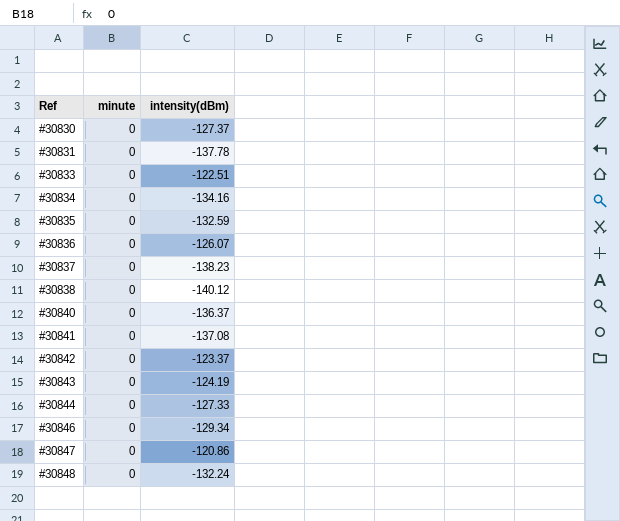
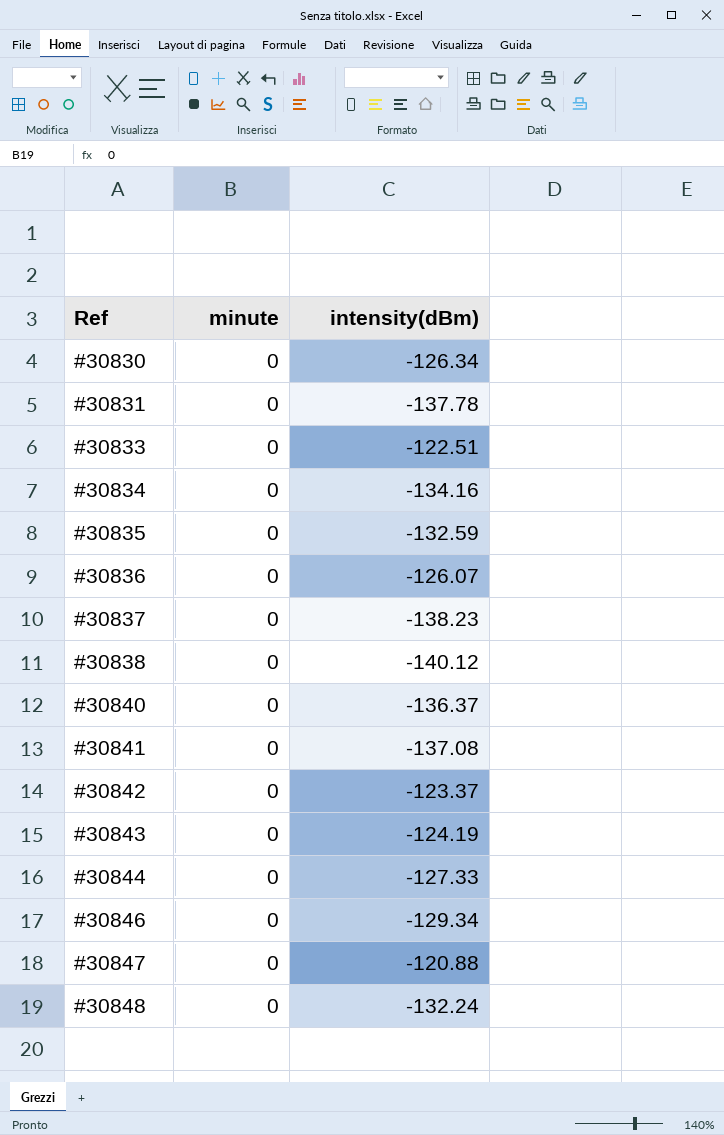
#30830 | intensity(dBm): -127.37 -> -126.34
#30847 | intensity(dBm): -120.86 -> -120.88

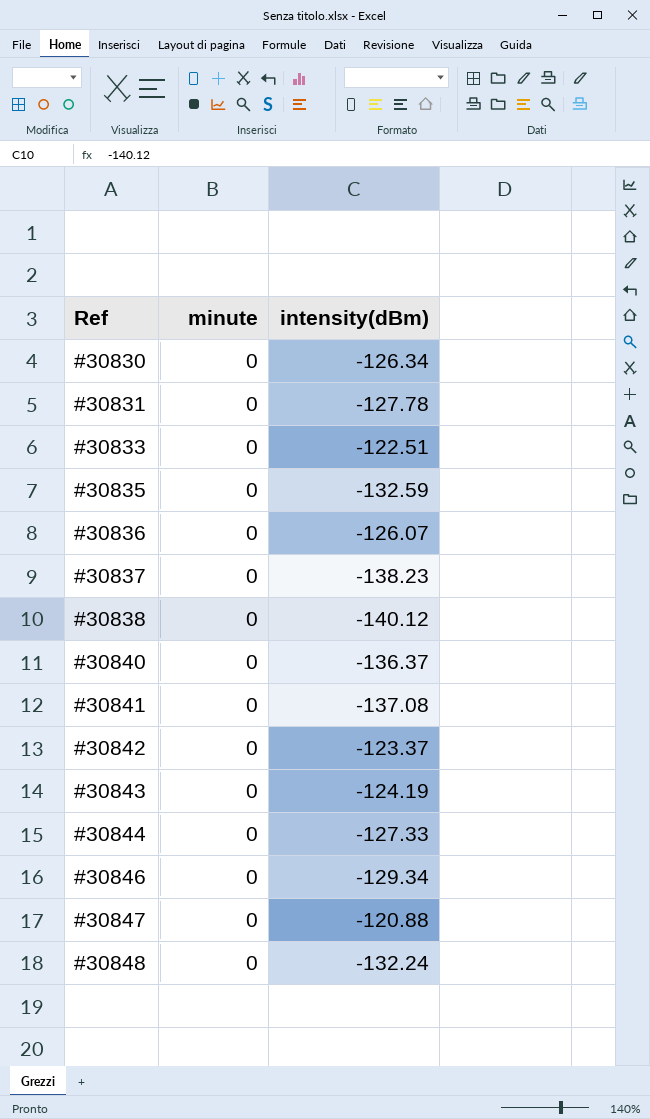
row #30834: 0 | -134.16 -> none
#30831 | intensity(dBm): -137.78 -> -127.78

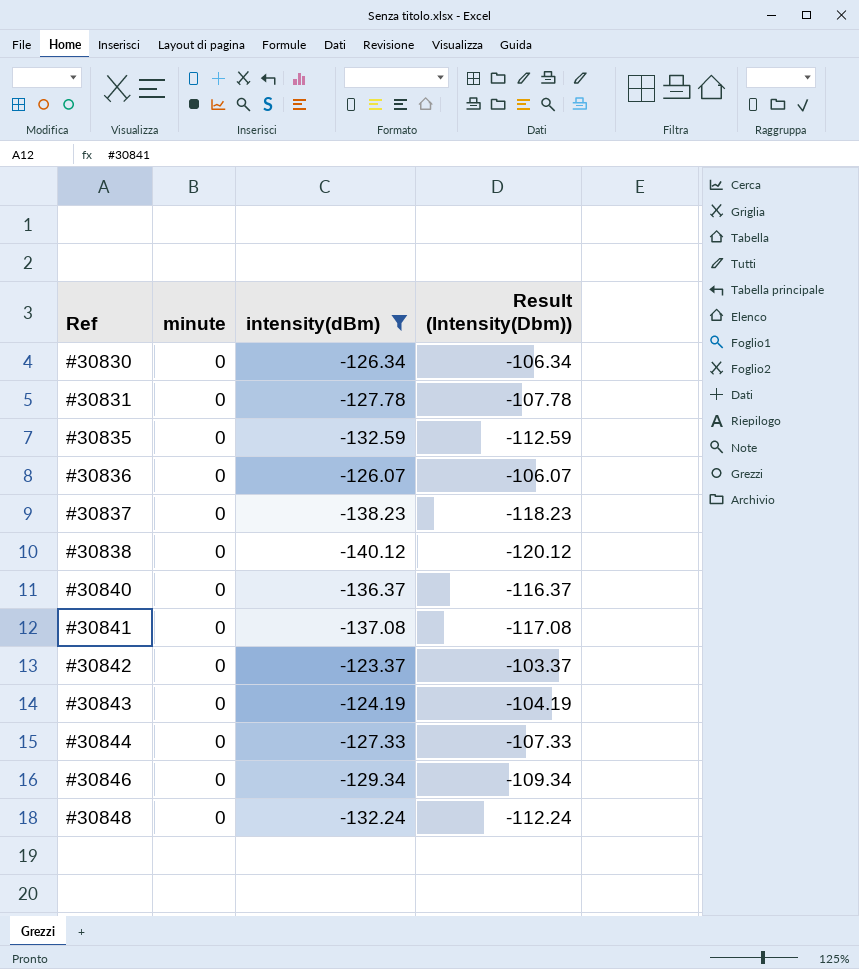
filter: none -> intensity(dBm) <= -123.37
column Result (Intensity(Dbm)) | formula: none -> [intensity(dBm)] + 20

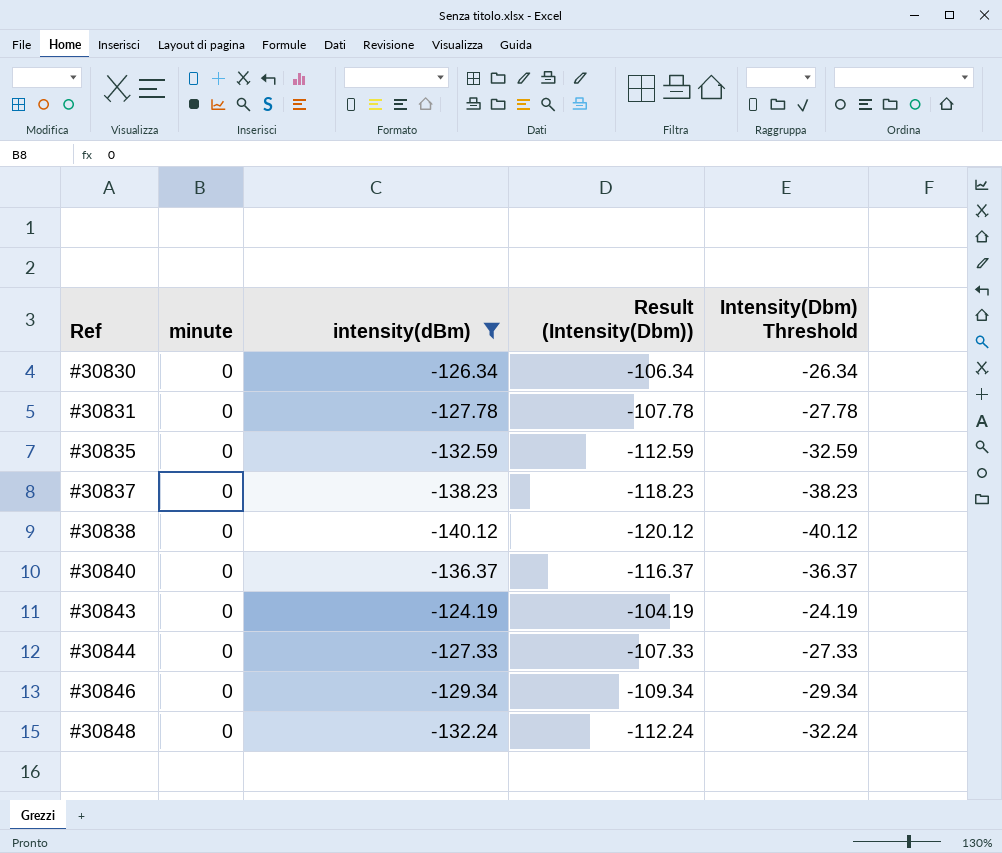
column Intensity(Dbm) Threshold | formula: none -> [intensity(dBm)] + 100
row #30836: 0 | -126.07 | -106.07 -> none
row #30841: 0 | -137.08 | -117.08 -> none
row #30842: 0 | -123.37 | -103.37 -> none

